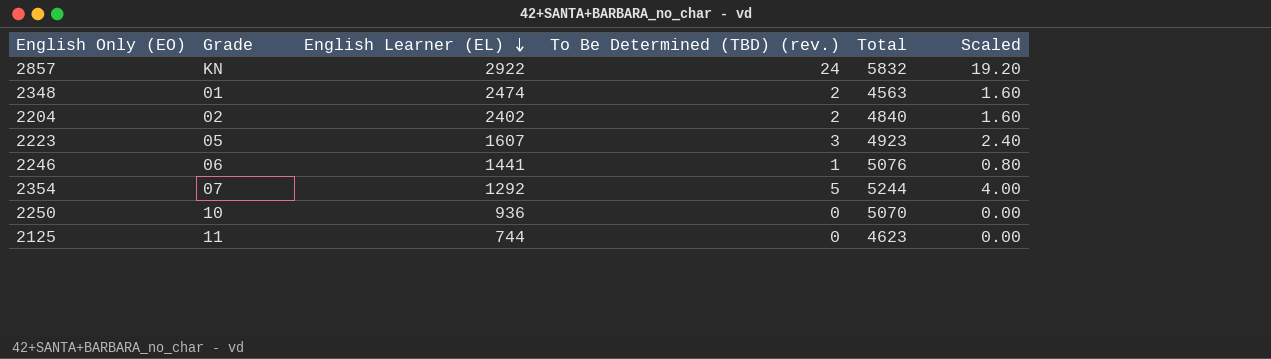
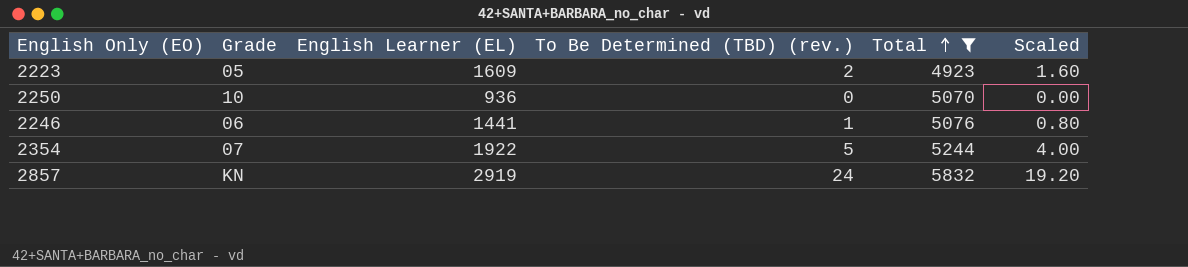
filter: none -> Total >= 4923
row order: English Learner (EL) descending -> Total ascending
2223 | English Learner (EL): 1607 -> 1609
2223 | To Be Determined (TBD) (rev.): 3 -> 2
2223 | Scaled: 2.40 -> 1.60
2354 | English Learner (EL): 1292 -> 1922
2857 | English Learner (EL): 2922 -> 2919

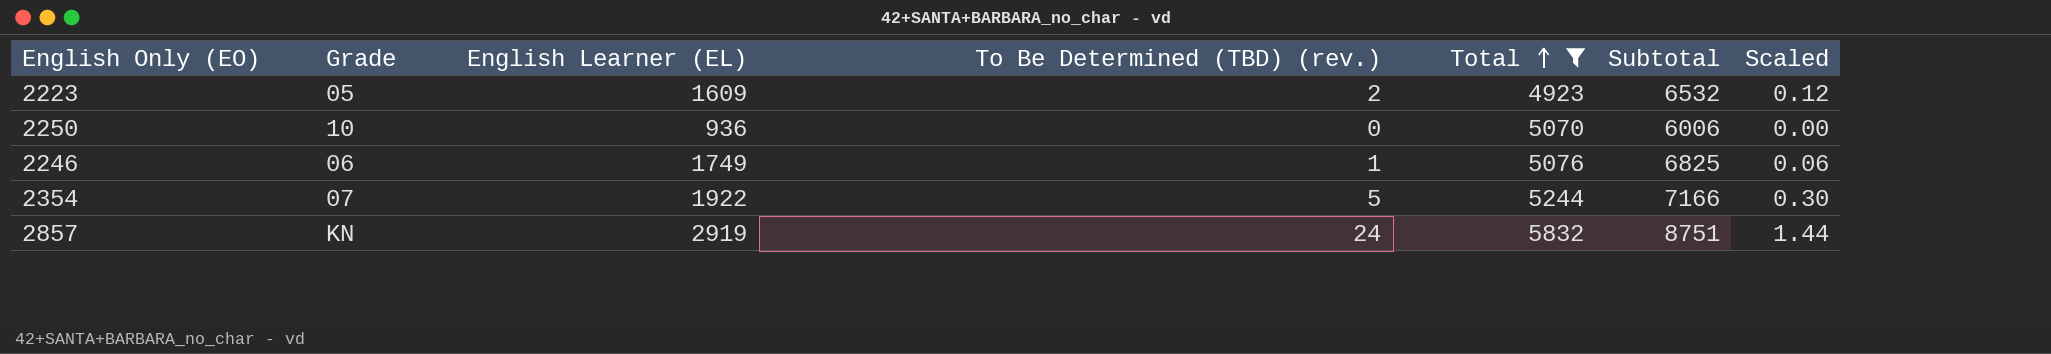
column Subtotal | formula: none -> [English Learner (EL)] + [Total]
column Scaled | formula: [To Be Determined (TBD) (rev.)] * 0.8 -> [To Be Determined (TBD) (rev.)] * 0.06
2246 | English Learner (EL): 1441 -> 1749

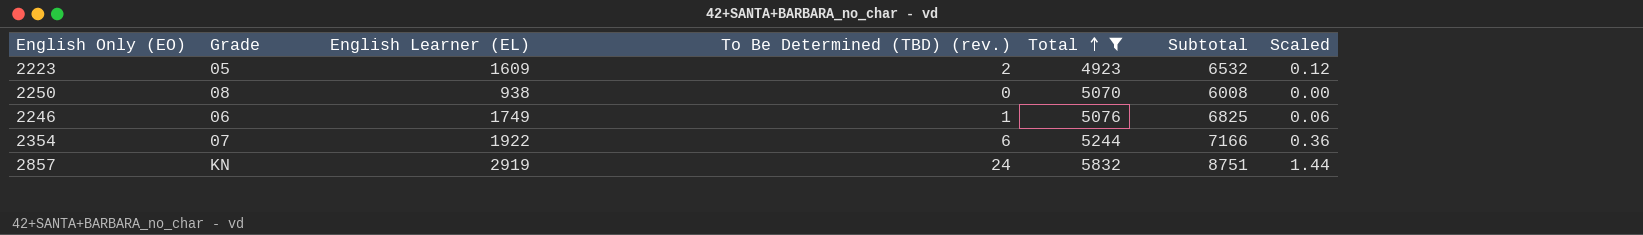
2250 | Grade: 10 -> 08
2250 | English Learner (EL): 936 -> 938
2250 | Subtotal: 6006 -> 6008
2354 | To Be Determined (TBD) (rev.): 5 -> 6
2354 | Scaled: 0.30 -> 0.36

